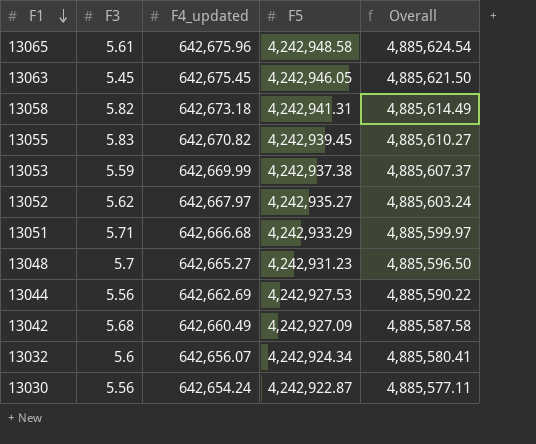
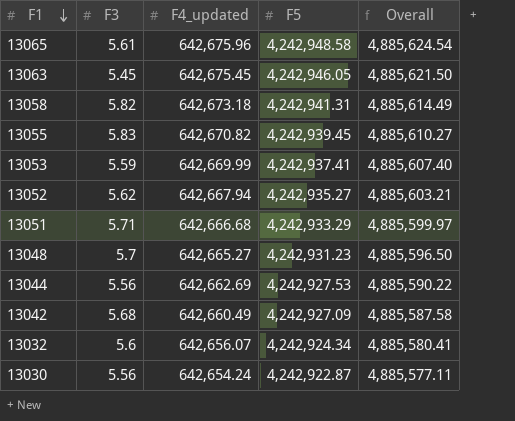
13053 | F5: 4,242,937.38 -> 4,242,937.41
13053 | Overall: 4,885,607.37 -> 4,885,607.40
13052 | F4_updated: 642,667.97 -> 642,667.94
13052 | Overall: 4,885,603.24 -> 4,885,603.21

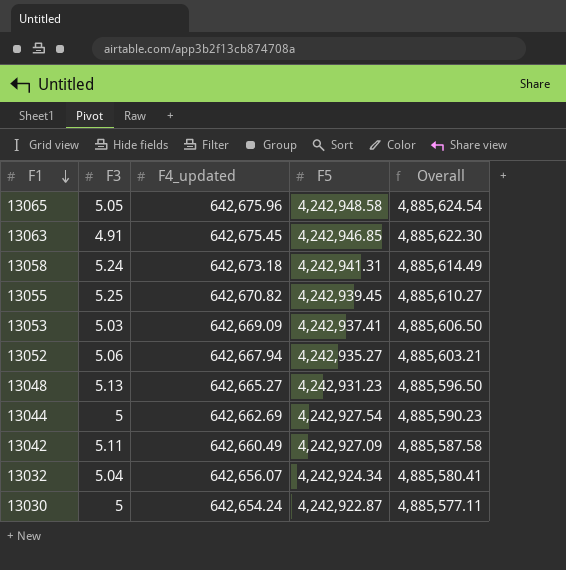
row 13051: 5.71 | 642,666.68 | 4,242,933.29 | 4,885,599.97 -> none
13065 | F3: 5.61 -> 5.05
13063 | F3: 5.45 -> 4.91
13063 | F5: 4,242,946.05 -> 4,242,946.85
13063 | Overall: 4,885,621.50 -> 4,885,622.30
13058 | F3: 5.82 -> 5.24
13055 | F3: 5.83 -> 5.25
13053 | F3: 5.59 -> 5.03
13053 | F4_updated: 642,669.99 -> 642,669.09
13053 | Overall: 4,885,607.40 -> 4,885,606.50
13052 | F3: 5.62 -> 5.06
13048 | F3: 5.7 -> 5.13
13044 | F3: 5.56 -> 5
13044 | F5: 4,242,927.53 -> 4,242,927.54
13044 | Overall: 4,885,590.22 -> 4,885,590.23
13042 | F3: 5.68 -> 5.11
13032 | F3: 5.6 -> 5.04
13030 | F3: 5.56 -> 5

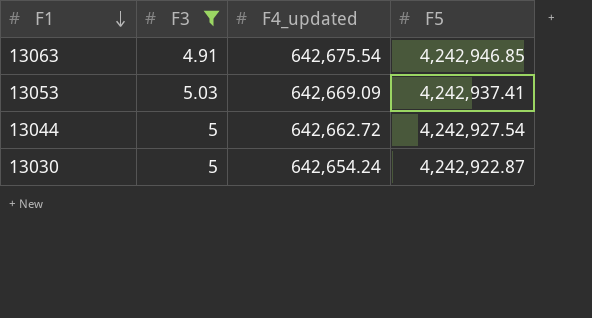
filter: none -> F3 <= 5.03
column Overall | formula: [F4_updated] + [F5] -> none
13063 | F4_updated: 642,675.45 -> 642,675.54
13044 | F4_updated: 642,662.69 -> 642,662.72

